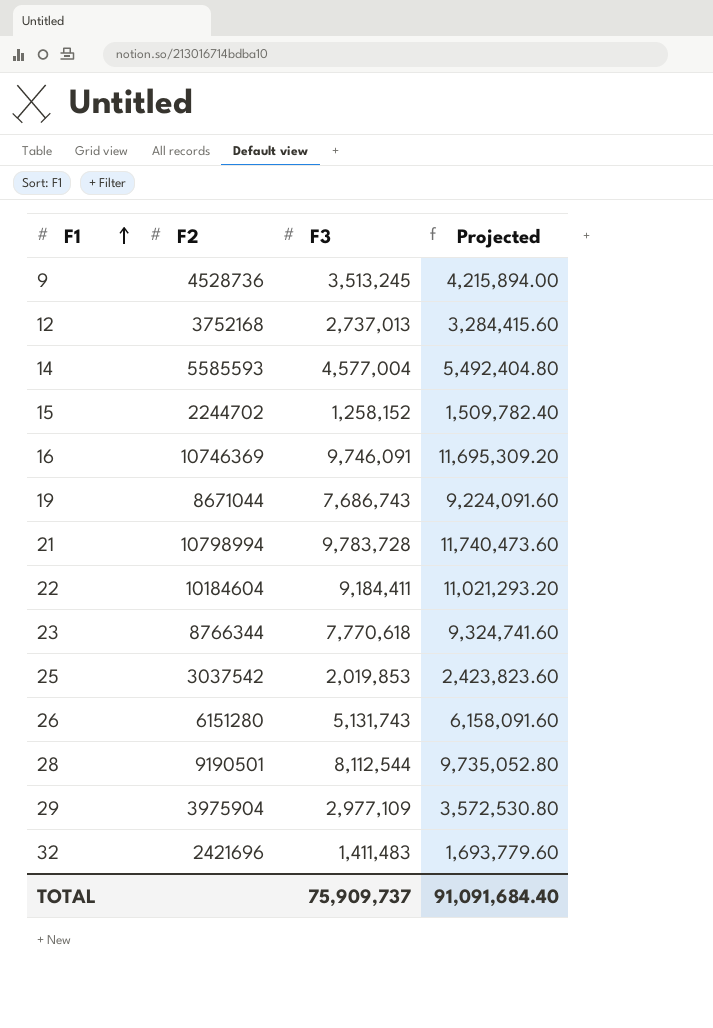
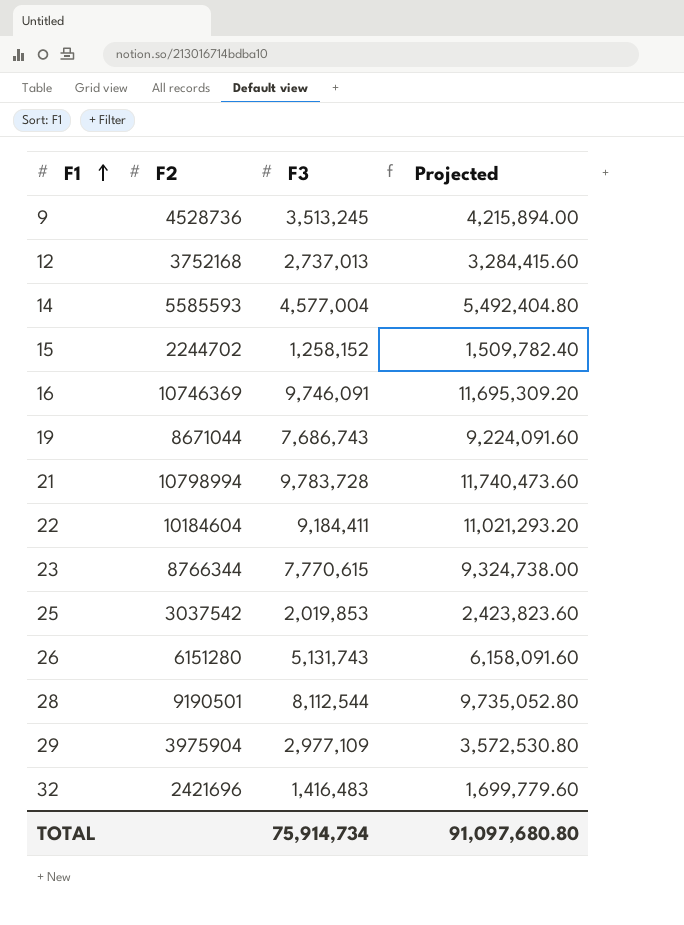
23 | F3: 7,770,618 -> 7,770,615
23 | Projected: 9,324,741.60 -> 9,324,738.00
32 | F3: 1,411,483 -> 1,416,483
32 | Projected: 1,693,779.60 -> 1,699,779.60
TOTAL | F3: 75,909,737 -> 75,914,734
TOTAL | Projected: 91,091,684.40 -> 91,097,680.80

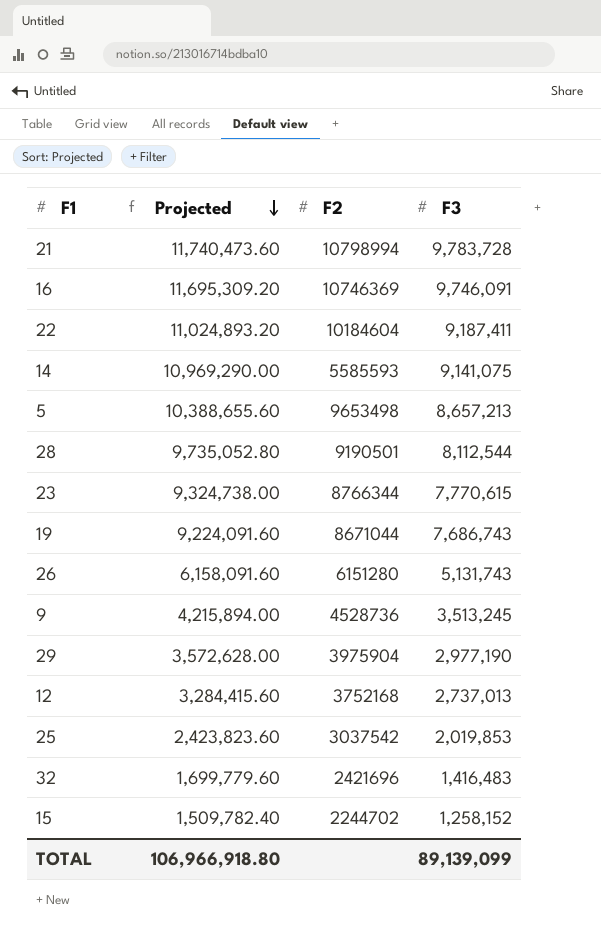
row order: F1 ascending -> Projected descending
column Projected | position: 4 -> 2
22 | Projected: 11,021,293.20 -> 11,024,893.20
22 | F3: 9,184,411 -> 9,187,411
14 | Projected: 5,492,404.80 -> 10,969,290.00
14 | F3: 4,577,004 -> 9,141,075
row 5: none -> 10,388,655.60 | 9653498 | 8,657,213
29 | Projected: 3,572,530.80 -> 3,572,628.00
29 | F3: 2,977,109 -> 2,977,190
TOTAL | Projected: 91,097,680.80 -> 106,966,918.80
TOTAL | F3: 75,914,734 -> 89,139,099

